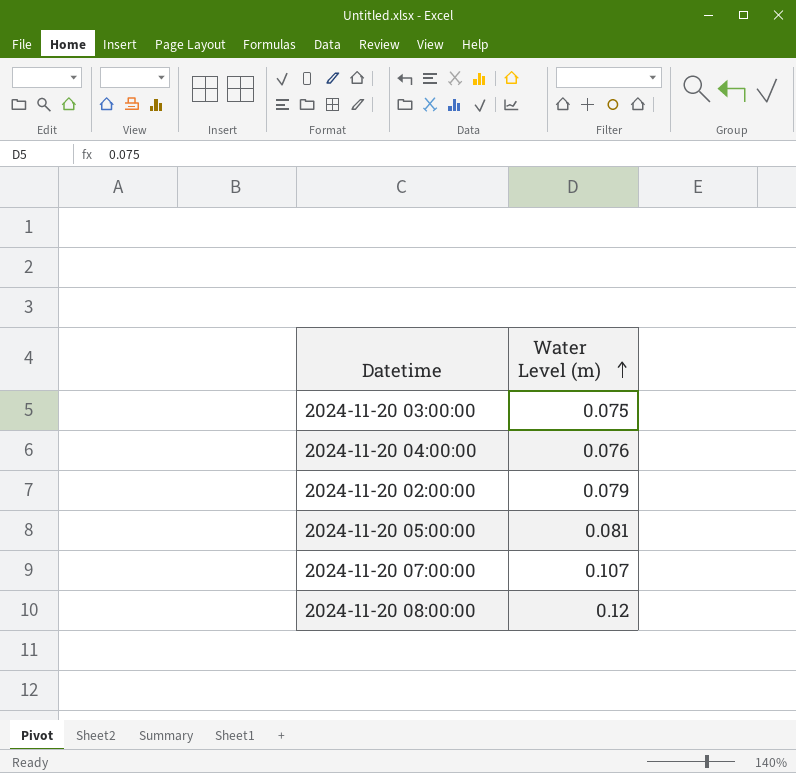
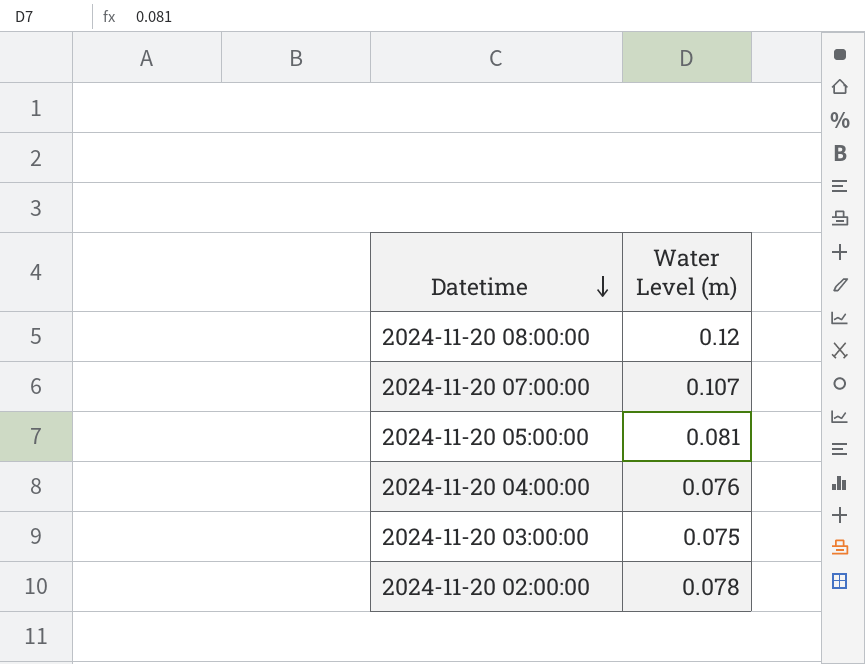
row order: Water Level (m) ascending -> Datetime descending
2024-11-20 02:00:00 | Water Level (m): 0.079 -> 0.078

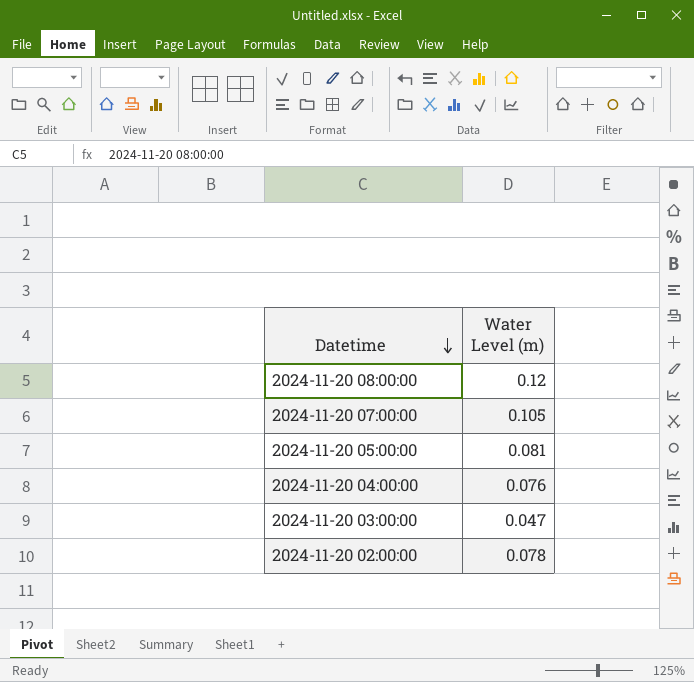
2024-11-20 07:00:00 | Water Level (m): 0.107 -> 0.105
2024-11-20 03:00:00 | Water Level (m): 0.075 -> 0.047

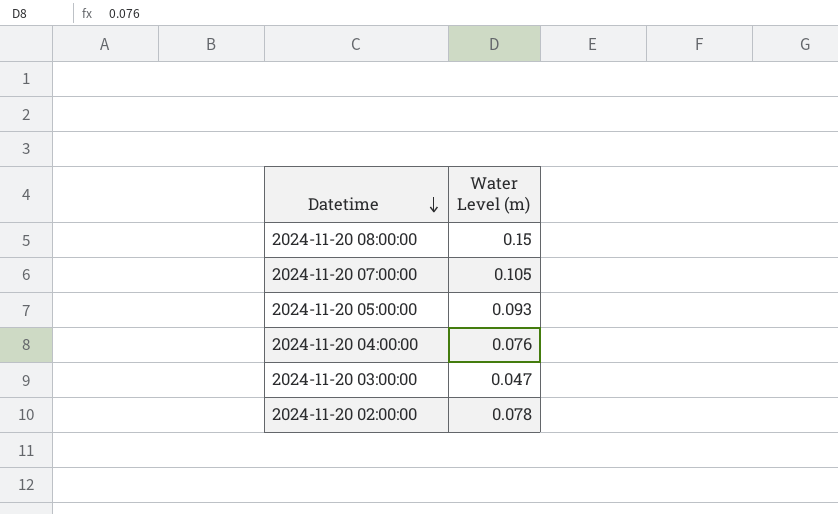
2024-11-20 08:00:00 | Water Level (m): 0.12 -> 0.15
2024-11-20 05:00:00 | Water Level (m): 0.081 -> 0.093

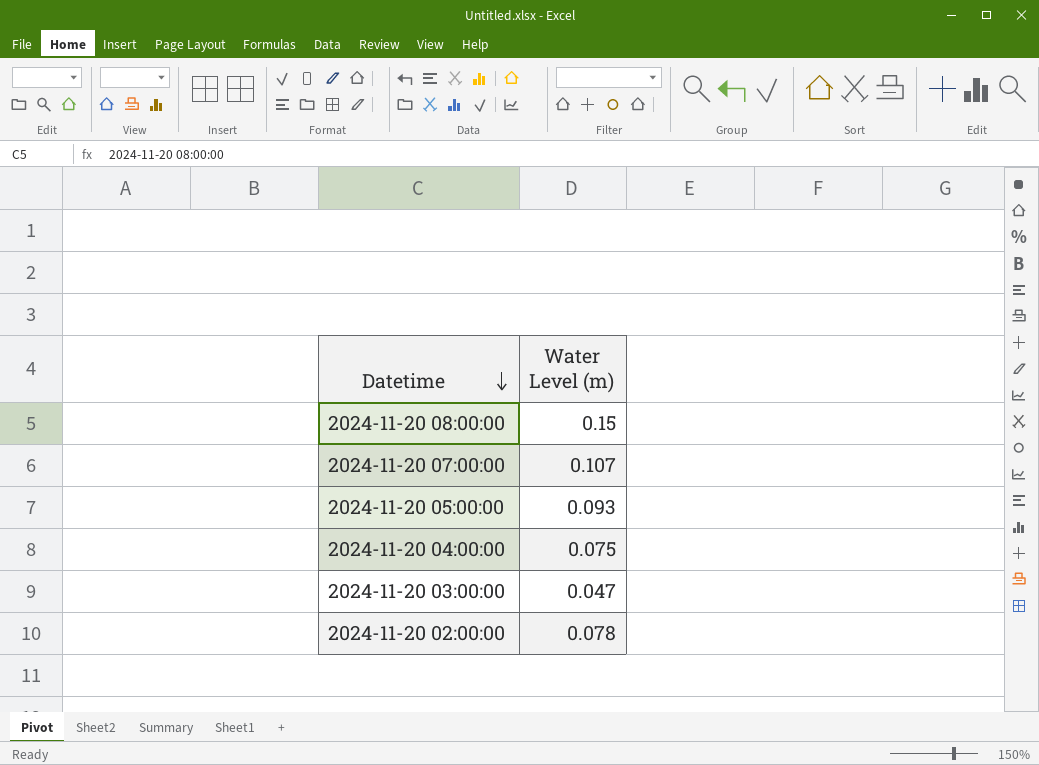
2024-11-20 07:00:00 | Water Level (m): 0.105 -> 0.107
2024-11-20 04:00:00 | Water Level (m): 0.076 -> 0.075

